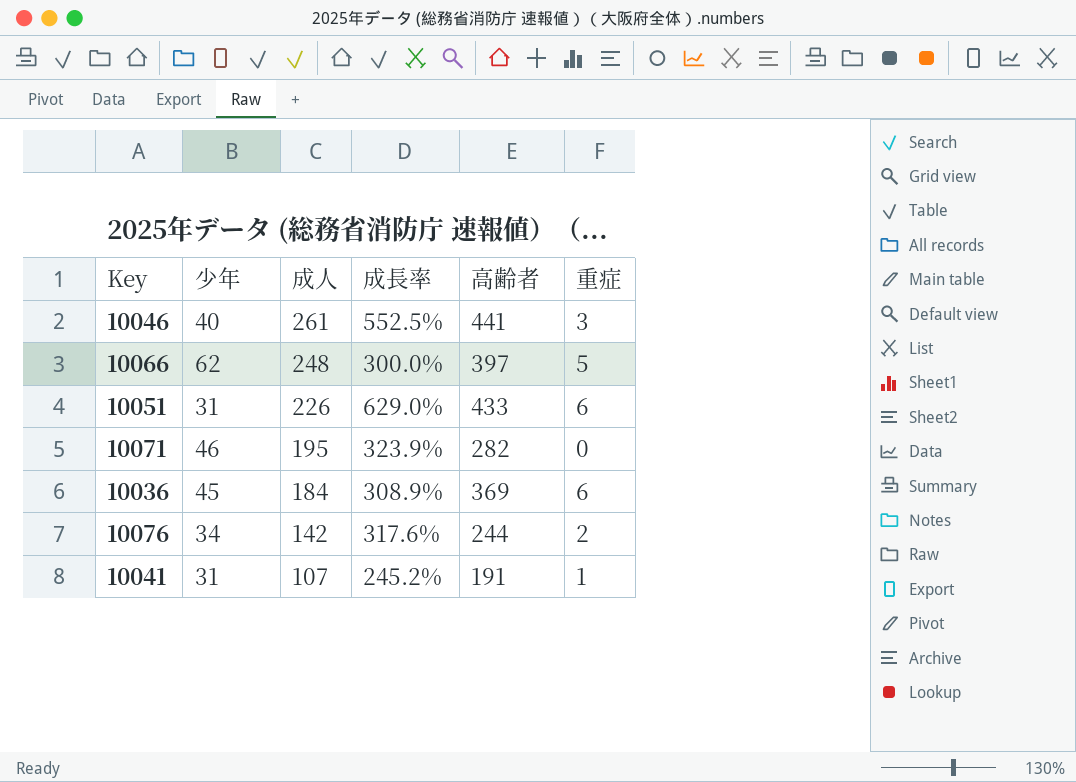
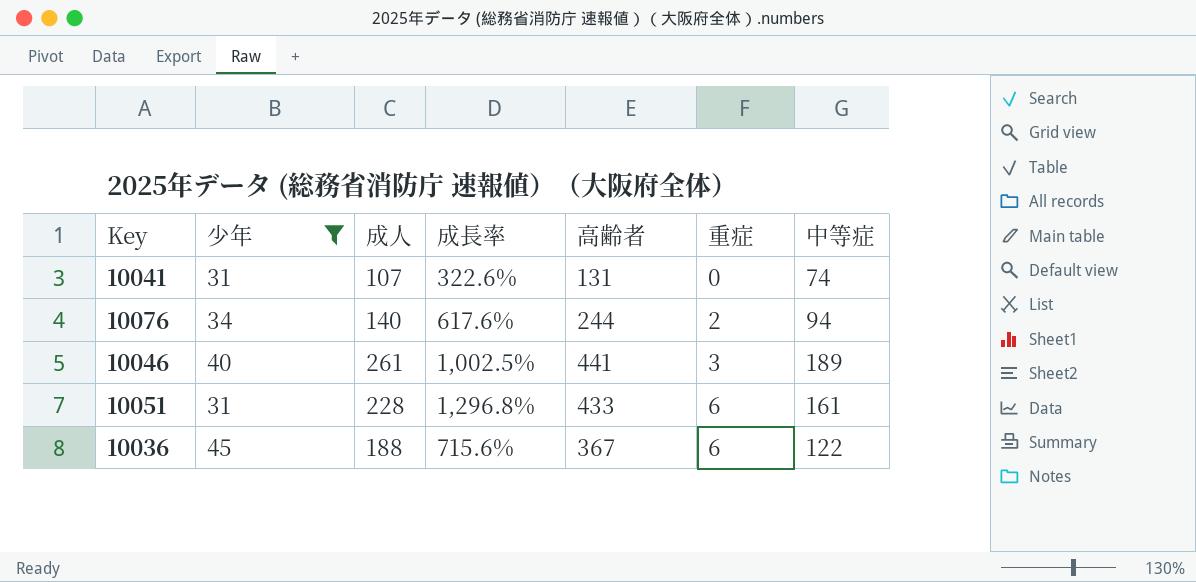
filter: none -> 少年 <= 45
row order: 成人 descending -> 重症 ascending
column 成長率 | formula: ([成人] - [少年]) / [少年] -> ([高齢者] - [少年]) / [少年]
column 中等症 | position: none -> 7
10041 | 高齢者: 191 -> 131
10041 | 重症: 1 -> 0
10076 | 成人: 142 -> 140
10051 | 成人: 226 -> 228
10036 | 成人: 184 -> 188
10036 | 高齢者: 369 -> 367

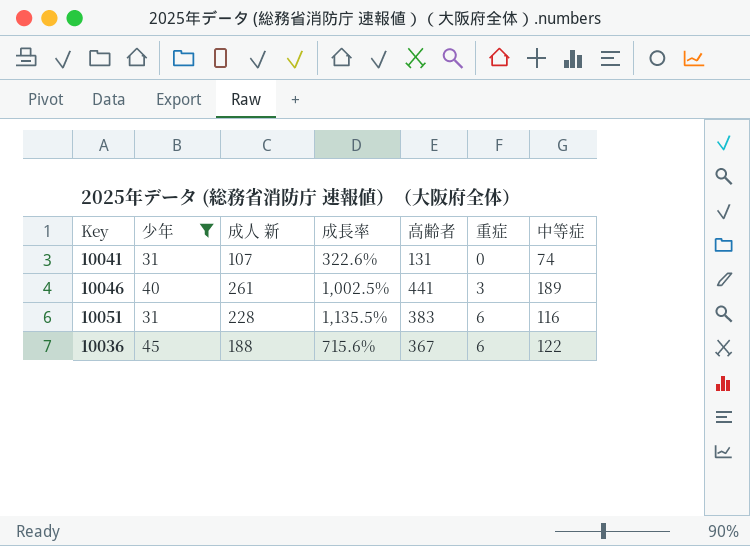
column name: 成人 -> 成人 新
row 10076: 34 | 140 | 617.6% | 244 | 2 | 94 -> none
10051 | 成長率: 1,296.8% -> 1,135.5%
10051 | 高齢者: 433 -> 383
10051 | 中等症: 161 -> 116

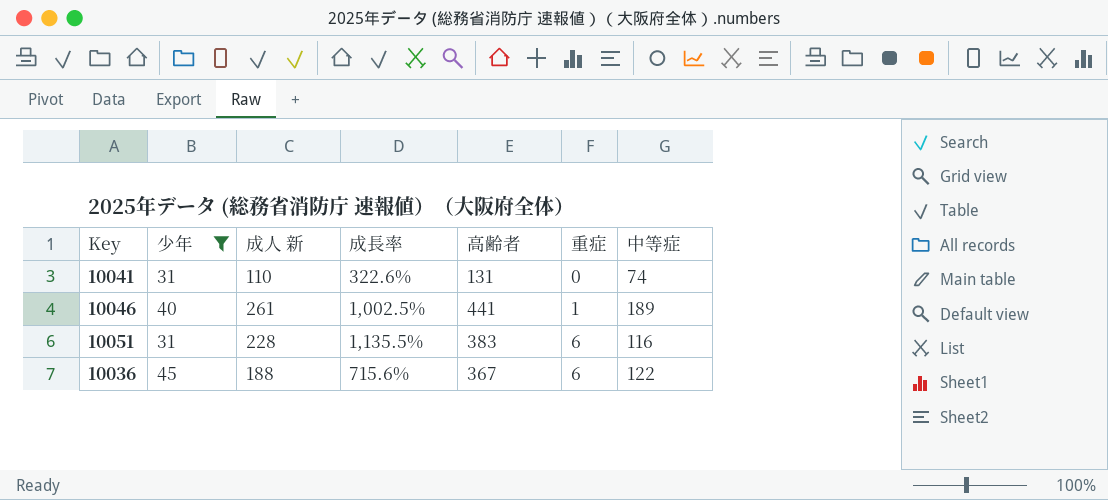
10041 | 成人 新: 107 -> 110
10046 | 重症: 3 -> 1

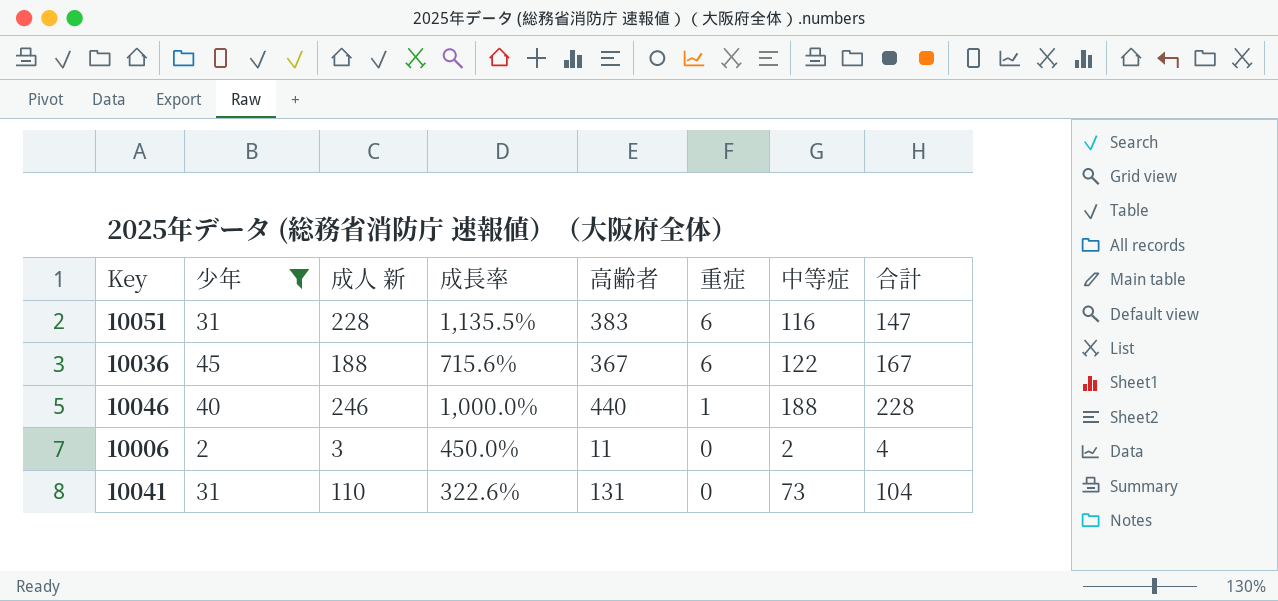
row order: 重症 ascending -> 重症 descending
column 合計 | formula: none -> [少年] + [中等症]
10046 | 成人 新: 261 -> 246
10046 | 成長率: 1,002.5% -> 1,000.0%
10046 | 高齢者: 441 -> 440
10046 | 中等症: 189 -> 188
row 10006: none -> 2 | 3 | 450.0% | 11 | 0 | 2 | 4
10041 | 中等症: 74 -> 73

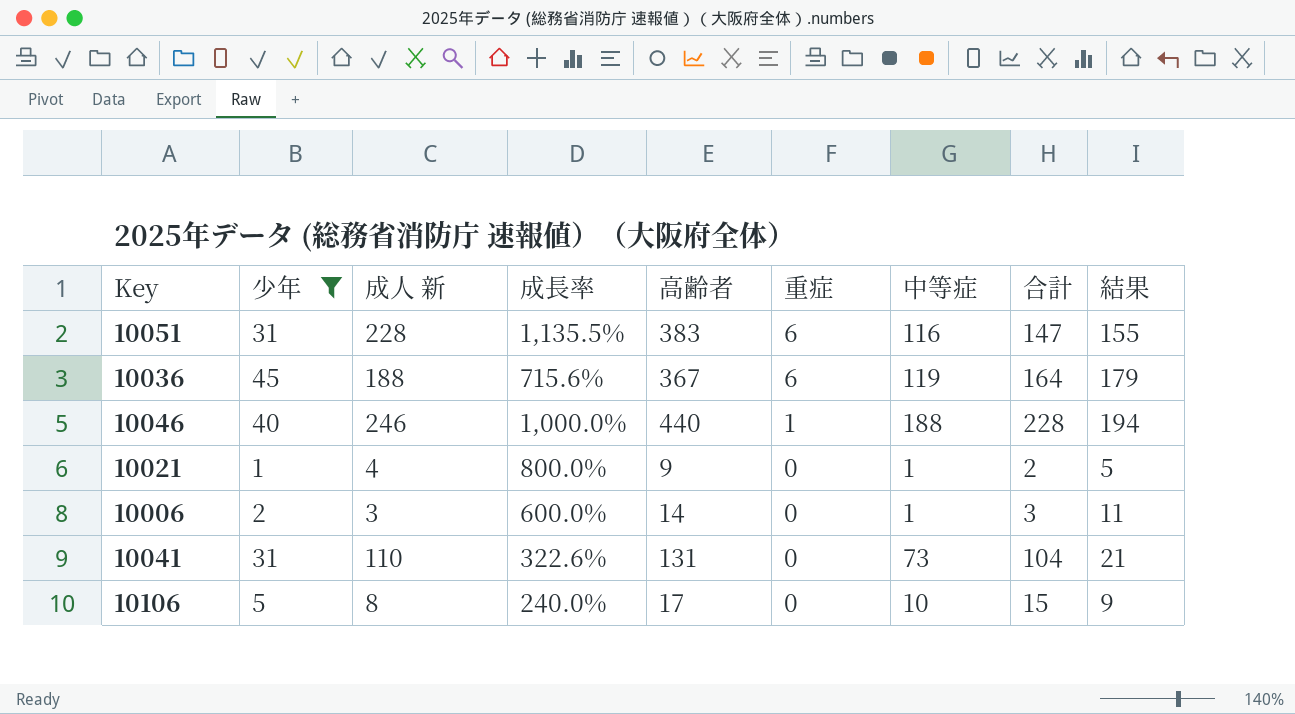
column 結果 | formula: none -> [高齢者] - [成人 新]
10036 | 中等症: 122 -> 119
10036 | 合計: 167 -> 164
row 10021: none -> 1 | 4 | 800.0% | 9 | 0 | 1 | 2 | 5
10006 | 成長率: 450.0% -> 600.0%
10006 | 高齢者: 11 -> 14
10006 | 中等症: 2 -> 1
10006 | 合計: 4 -> 3
row 10106: none -> 5 | 8 | 240.0% | 17 | 0 | 10 | 15 | 9

